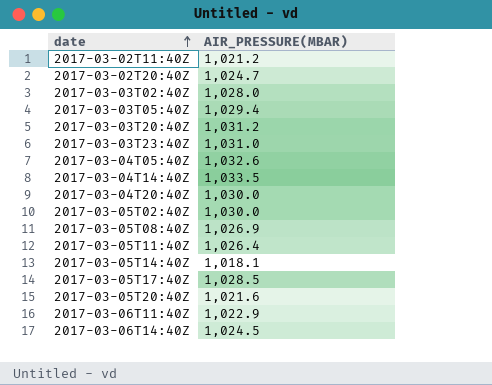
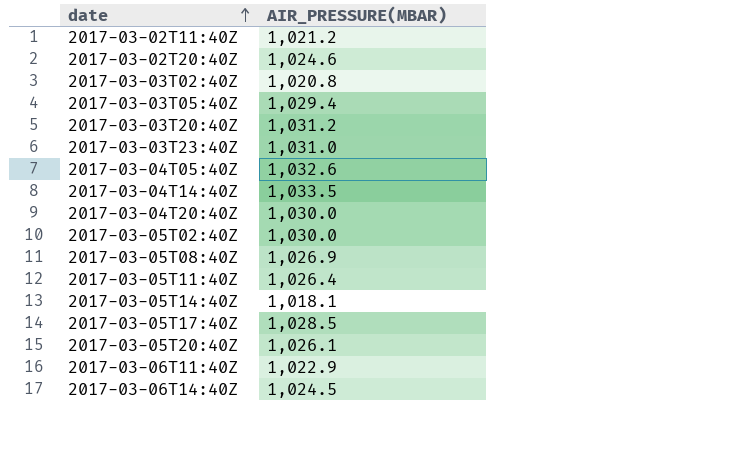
2017-03-02T20:40Z | AIR_PRESSURE(MBAR): 1,024.7 -> 1,024.6
2017-03-03T02:40Z | AIR_PRESSURE(MBAR): 1,028.0 -> 1,020.8
2017-03-05T20:40Z | AIR_PRESSURE(MBAR): 1,021.6 -> 1,026.1

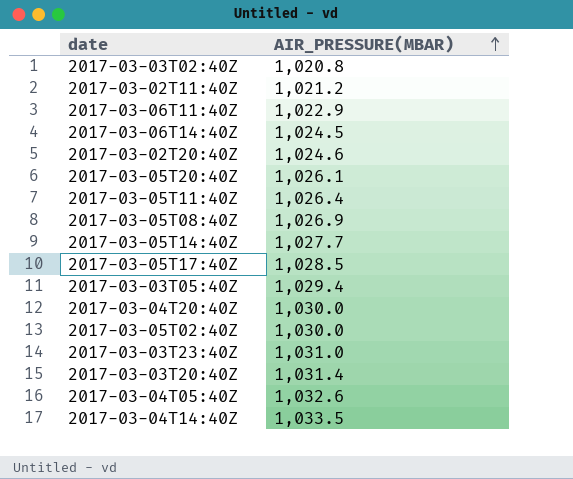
row order: date ascending -> AIR_PRESSURE(MBAR) ascending
2017-03-05T14:40Z | AIR_PRESSURE(MBAR): 1,018.1 -> 1,027.7
2017-03-03T20:40Z | AIR_PRESSURE(MBAR): 1,031.2 -> 1,031.4

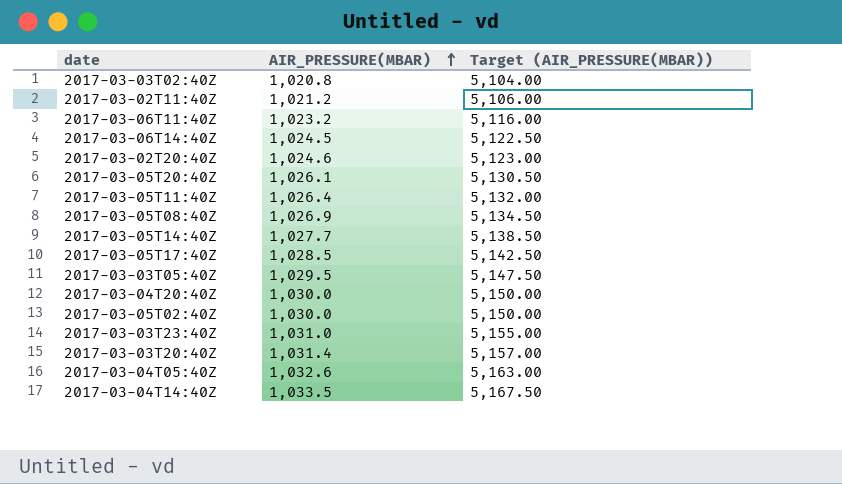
column Target (AIR_PRESSURE(MBAR)) | formula: none -> [AIR_PRESSURE(MBAR)] * 5
2017-03-06T11:40Z | AIR_PRESSURE(MBAR): 1,022.9 -> 1,023.2
2017-03-03T05:40Z | AIR_PRESSURE(MBAR): 1,029.4 -> 1,029.5

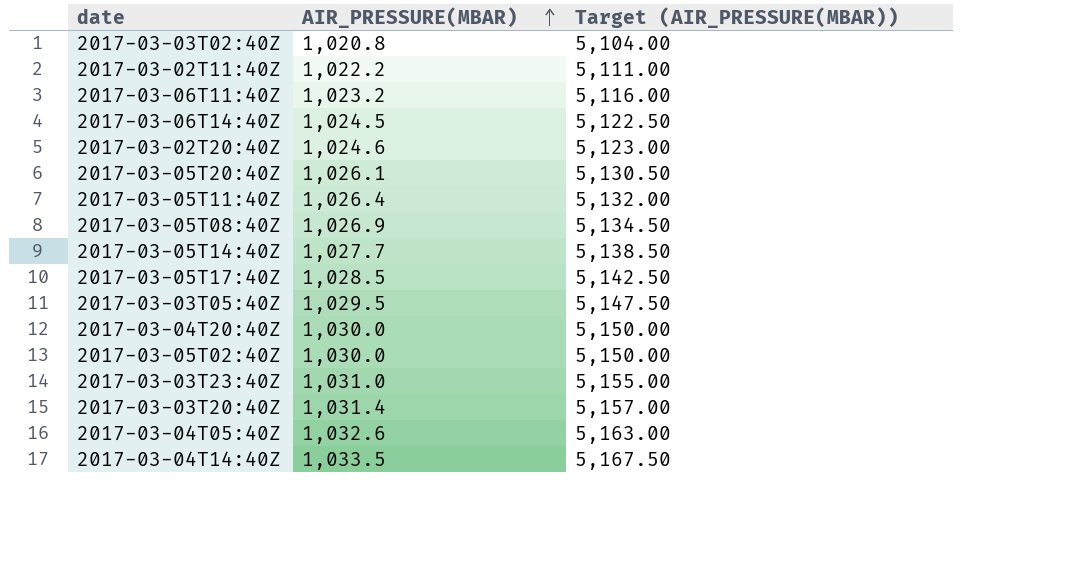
2017-03-02T11:40Z | AIR_PRESSURE(MBAR): 1,021.2 -> 1,022.2
2017-03-02T11:40Z | Target (AIR_PRESSURE(MBAR)): 5,106.00 -> 5,111.00

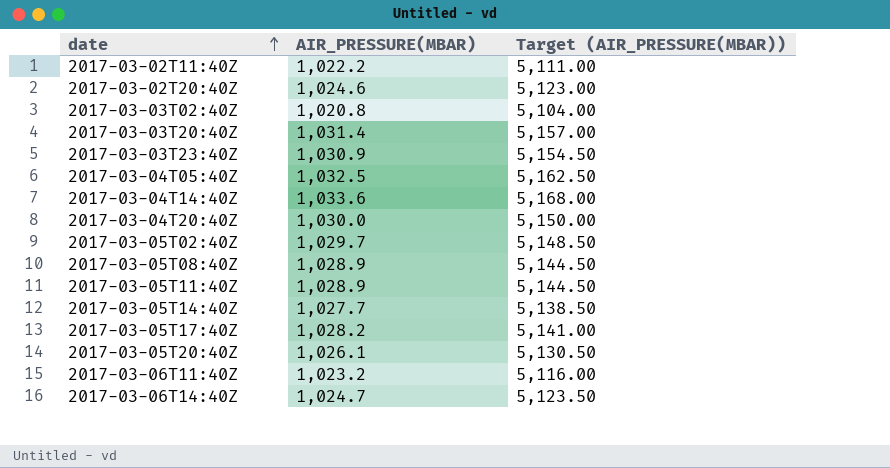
row order: AIR_PRESSURE(MBAR) ascending -> date ascending
row 2017-03-03T05:40Z: 1,029.5 | 5,147.50 -> none
2017-03-03T23:40Z | AIR_PRESSURE(MBAR): 1,031.0 -> 1,030.9
2017-03-03T23:40Z | Target (AIR_PRESSURE(MBAR)): 5,155.00 -> 5,154.50
2017-03-04T05:40Z | AIR_PRESSURE(MBAR): 1,032.6 -> 1,032.5
2017-03-04T05:40Z | Target (AIR_PRESSURE(MBAR)): 5,163.00 -> 5,162.50
2017-03-04T14:40Z | AIR_PRESSURE(MBAR): 1,033.5 -> 1,033.6
2017-03-04T14:40Z | Target (AIR_PRESSURE(MBAR)): 5,167.50 -> 5,168.00
2017-03-05T02:40Z | AIR_PRESSURE(MBAR): 1,030.0 -> 1,029.7
2017-03-05T02:40Z | Target (AIR_PRESSURE(MBAR)): 5,150.00 -> 5,148.50
2017-03-05T08:40Z | AIR_PRESSURE(MBAR): 1,026.9 -> 1,028.9
2017-03-05T08:40Z | Target (AIR_PRESSURE(MBAR)): 5,134.50 -> 5,144.50
2017-03-05T11:40Z | AIR_PRESSURE(MBAR): 1,026.4 -> 1,028.9
2017-03-05T11:40Z | Target (AIR_PRESSURE(MBAR)): 5,132.00 -> 5,144.50
2017-03-05T17:40Z | AIR_PRESSURE(MBAR): 1,028.5 -> 1,028.2
2017-03-05T17:40Z | Target (AIR_PRESSURE(MBAR)): 5,142.50 -> 5,141.00
2017-03-06T14:40Z | AIR_PRESSURE(MBAR): 1,024.5 -> 1,024.7
2017-03-06T14:40Z | Target (AIR_PRESSURE(MBAR)): 5,122.50 -> 5,123.50

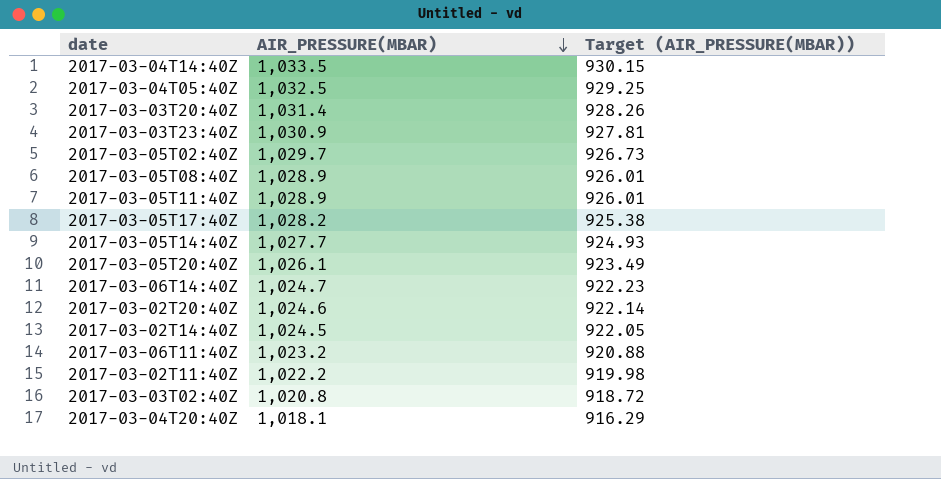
row order: date ascending -> AIR_PRESSURE(MBAR) descending
column Target (AIR_PRESSURE(MBAR)) | formula: [AIR_PRESSURE(MBAR)] * 5 -> [AIR_PRESSURE(MBAR)] * 0.9
2017-03-04T14:40Z | AIR_PRESSURE(MBAR): 1,033.6 -> 1,033.5
row 2017-03-02T14:40Z: none -> 1,024.5 | 922.05
2017-03-04T20:40Z | AIR_PRESSURE(MBAR): 1,030.0 -> 1,018.1

